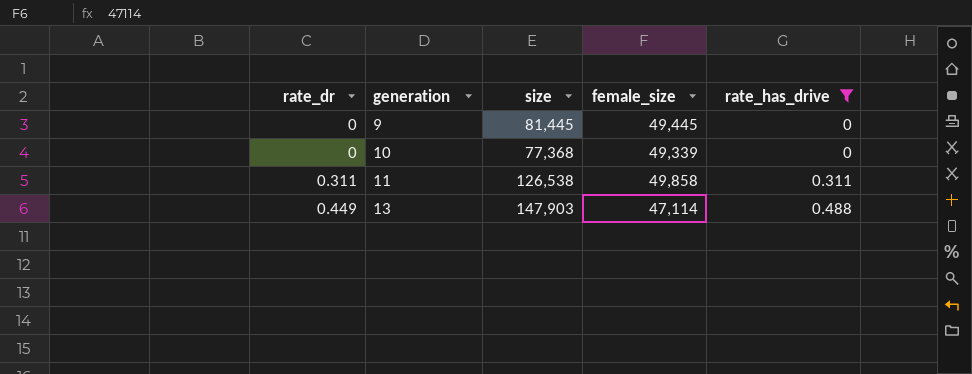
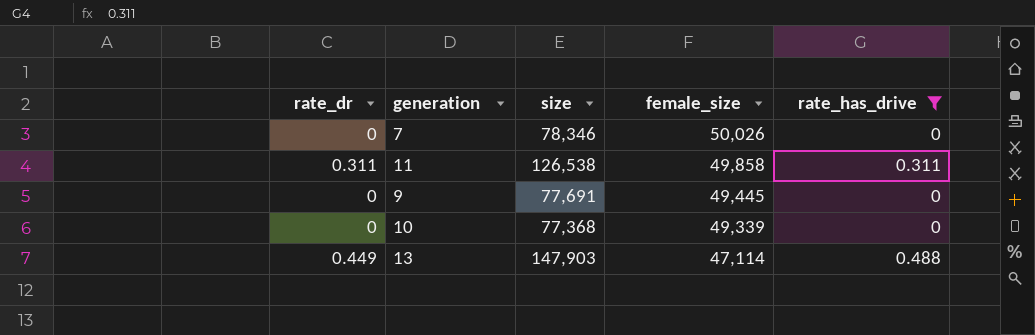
row order: rate_dr ascending -> female_size descending
row 7: none -> 0 | 78,346 | 50,026 | 0
9 | size: 81,445 -> 77,691

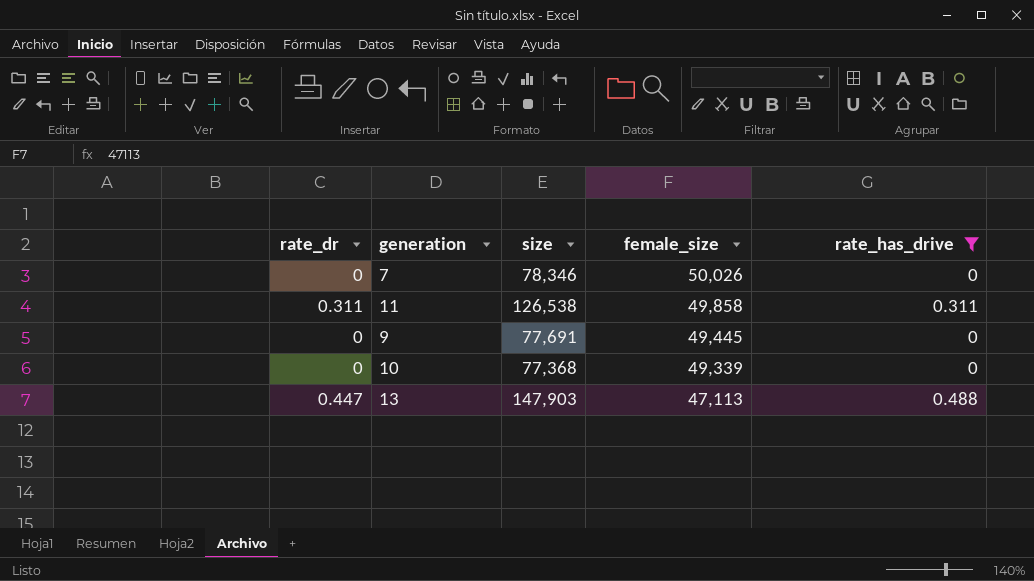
13 | rate_dr: 0.449 -> 0.447
13 | female_size: 47,114 -> 47,113

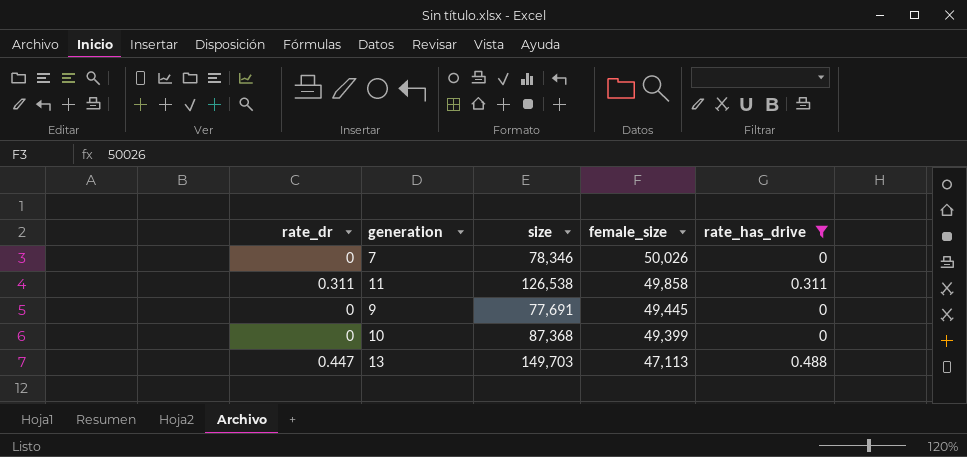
10 | size: 77,368 -> 87,368
10 | female_size: 49,339 -> 49,399
13 | size: 147,903 -> 149,703

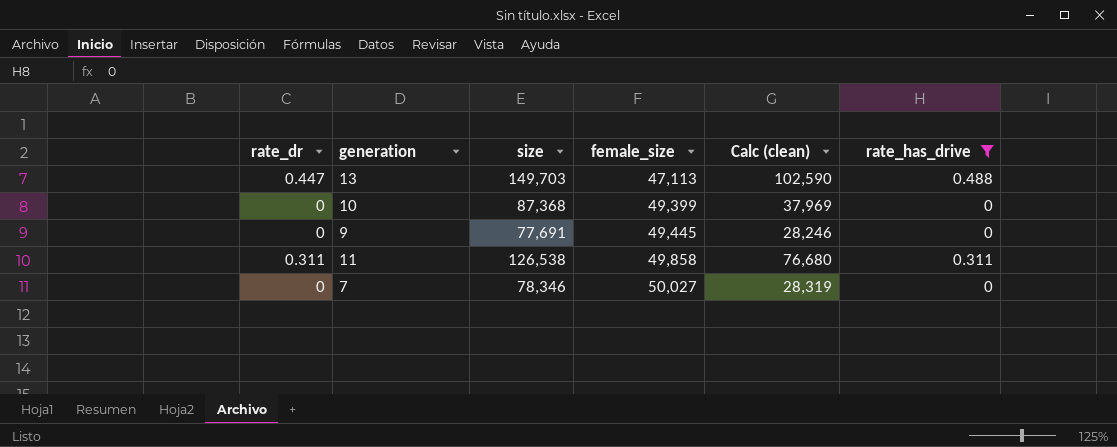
row order: female_size descending -> female_size ascending
column Calc (clean) | formula: none -> [size] - [female_size]
7 | female_size: 50,026 -> 50,027

